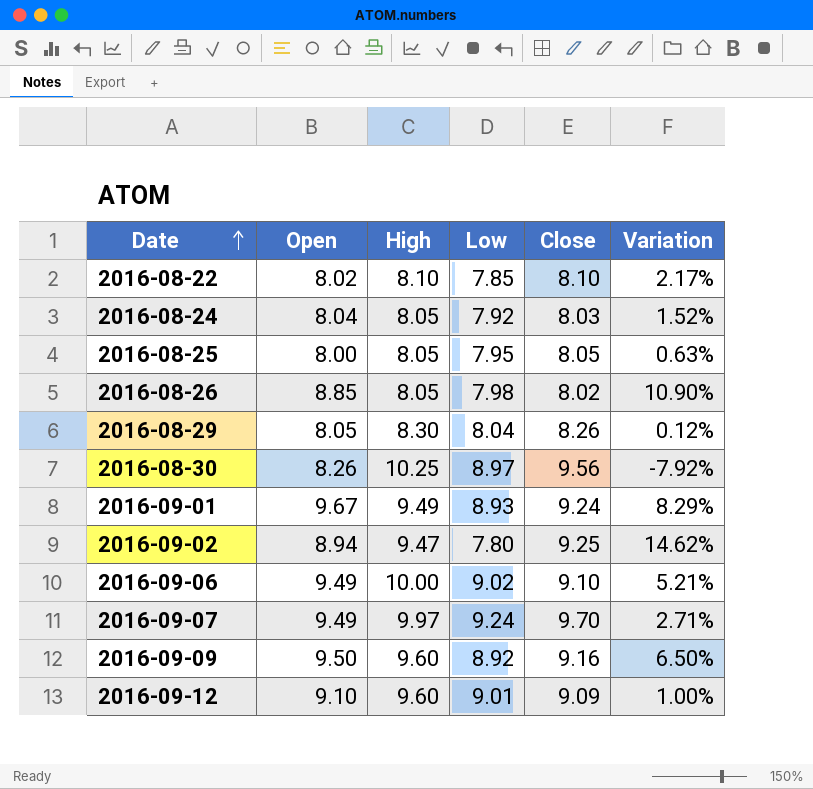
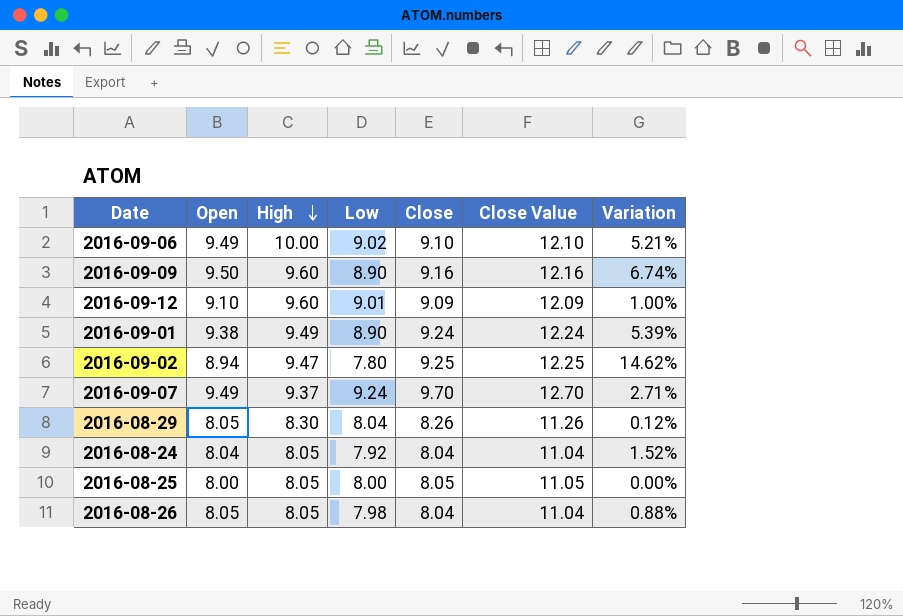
row order: Date ascending -> High descending
column Close Value | formula: none -> [Close] + 3
row 2016-08-22: 8.02 | 8.10 | 7.85 | 8.10 | 2.17% -> none
row 2016-08-30: 8.26 | 10.25 | 8.97 | 9.56 | -7.92% -> none
2016-09-09 | Low: 8.92 -> 8.90
2016-09-09 | Variation: 6.50% -> 6.74%
2016-09-01 | Open: 9.67 -> 9.38
2016-09-01 | Low: 8.93 -> 8.90
2016-09-01 | Variation: 8.29% -> 5.39%
2016-09-07 | High: 9.97 -> 9.37
2016-08-24 | Close: 8.03 -> 8.04
2016-08-25 | Low: 7.95 -> 8.00
2016-08-25 | Variation: 0.63% -> 0.00%
2016-08-26 | Open: 8.85 -> 8.05
2016-08-26 | Close: 8.02 -> 8.04
2016-08-26 | Variation: 10.90% -> 0.88%

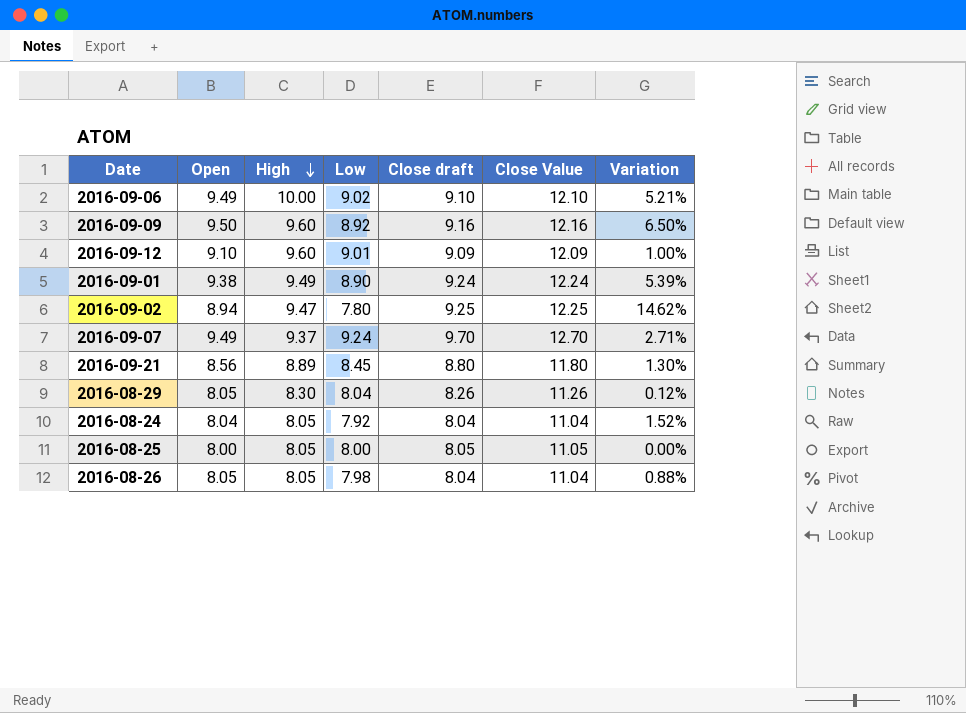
column name: Close -> Close draft
2016-09-09 | Low: 8.90 -> 8.92
2016-09-09 | Variation: 6.74% -> 6.50%
row 2016-09-21: none -> 8.56 | 8.89 | 8.45 | 8.80 | 11.80 | 1.30%

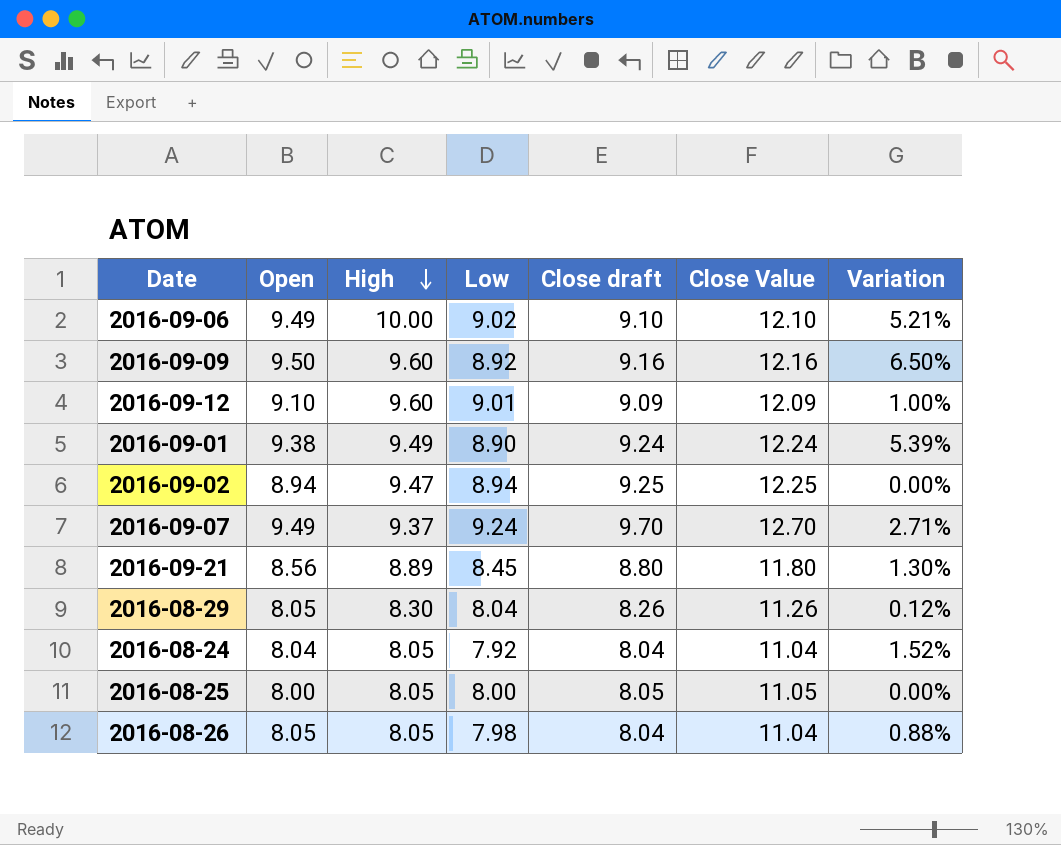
2016-09-02 | Low: 7.80 -> 8.94
2016-09-02 | Variation: 14.62% -> 0.00%

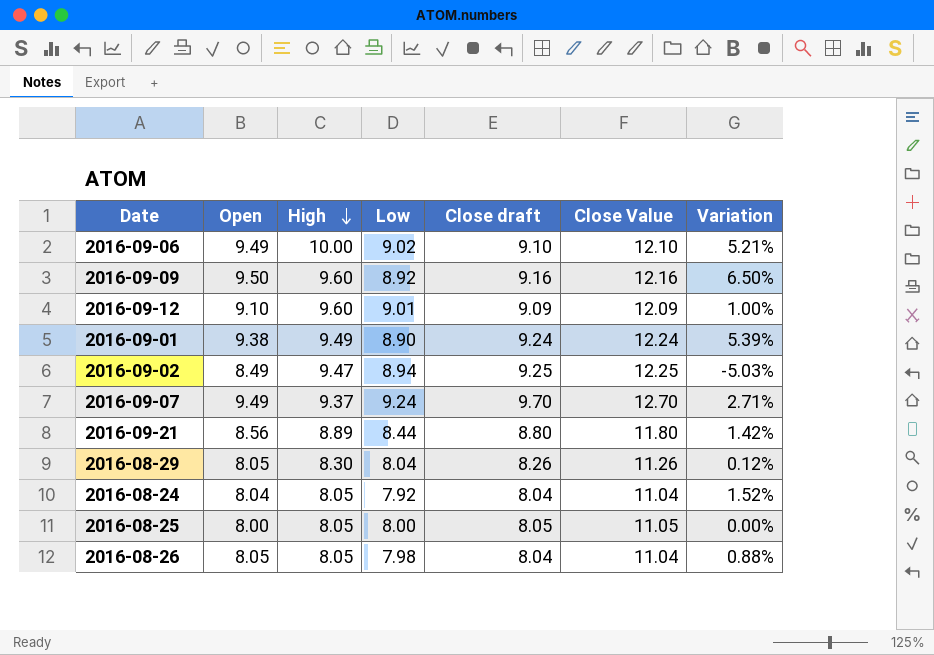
2016-09-02 | Open: 8.94 -> 8.49
2016-09-02 | Variation: 0.00% -> -5.03%
2016-09-21 | Low: 8.45 -> 8.44
2016-09-21 | Variation: 1.30% -> 1.42%

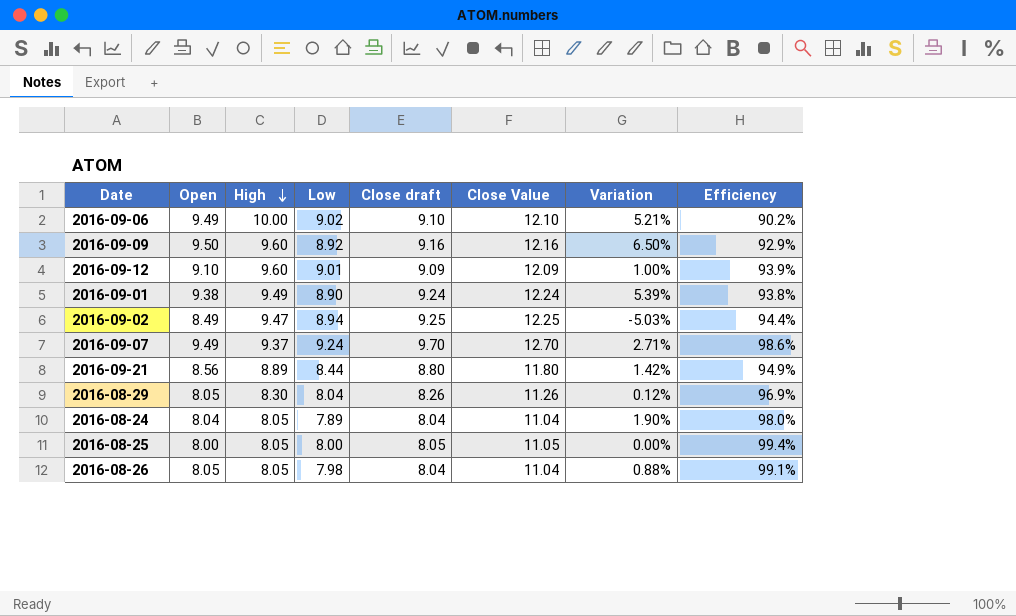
column Efficiency | formula: none -> [Low] / [High]
2016-08-24 | Low: 7.92 -> 7.89
2016-08-24 | Variation: 1.52% -> 1.90%

